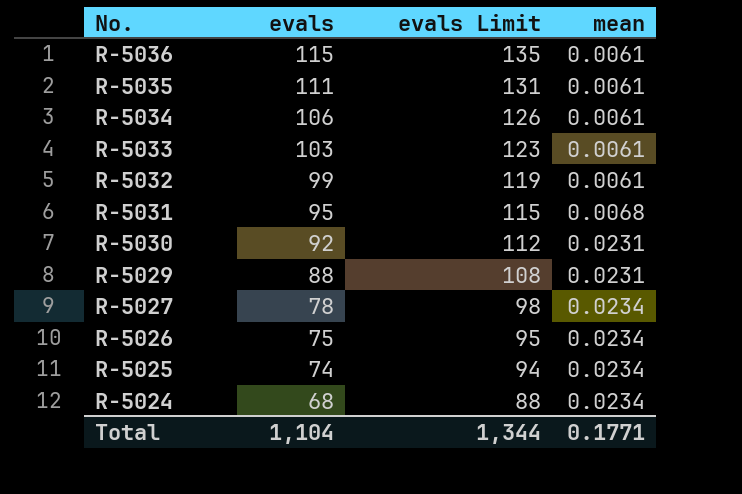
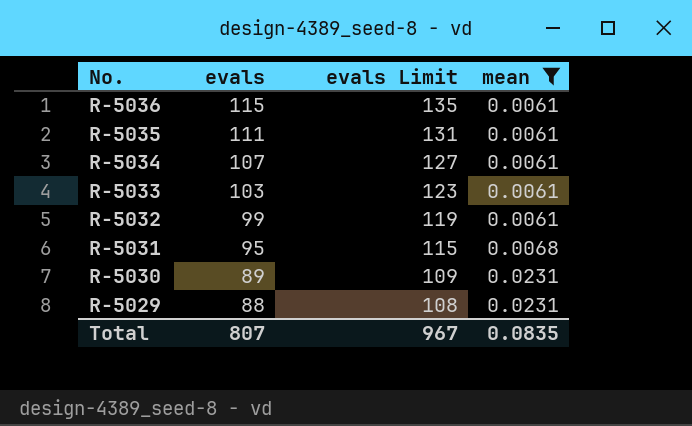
filter: none -> mean != 0.0234
R-5034 | evals: 106 -> 107
R-5034 | evals Limit: 126 -> 127
R-5030 | evals: 92 -> 89
R-5030 | evals Limit: 112 -> 109
Total | evals: 1,104 -> 807
Total | evals Limit: 1,344 -> 967
Total | mean: 0.1771 -> 0.0835

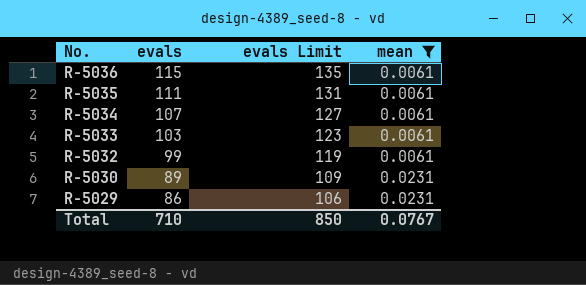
row R-5031: 95 | 115 | 0.0068 -> none
R-5029 | evals: 88 -> 86
R-5029 | evals Limit: 108 -> 106
Total | evals: 807 -> 710
Total | evals Limit: 967 -> 850
Total | mean: 0.0835 -> 0.0767

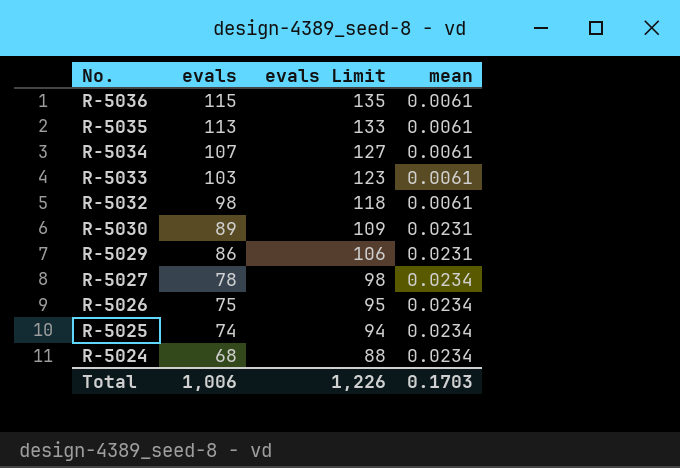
filter: mean != 0.0234 -> none
R-5035 | evals: 111 -> 113
R-5035 | evals Limit: 131 -> 133
R-5032 | evals: 99 -> 98
R-5032 | evals Limit: 119 -> 118
Total | evals: 710 -> 1,006
Total | evals Limit: 850 -> 1,226
Total | mean: 0.0767 -> 0.1703

